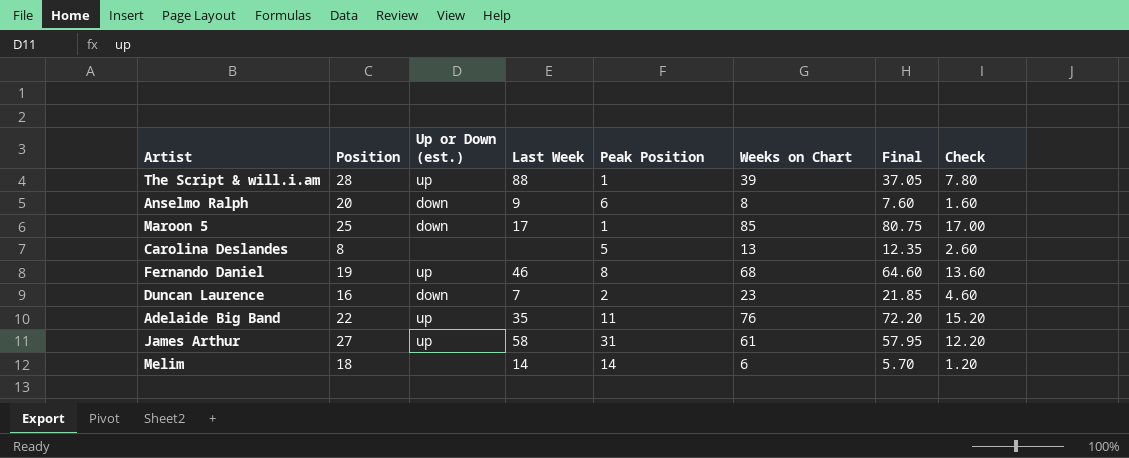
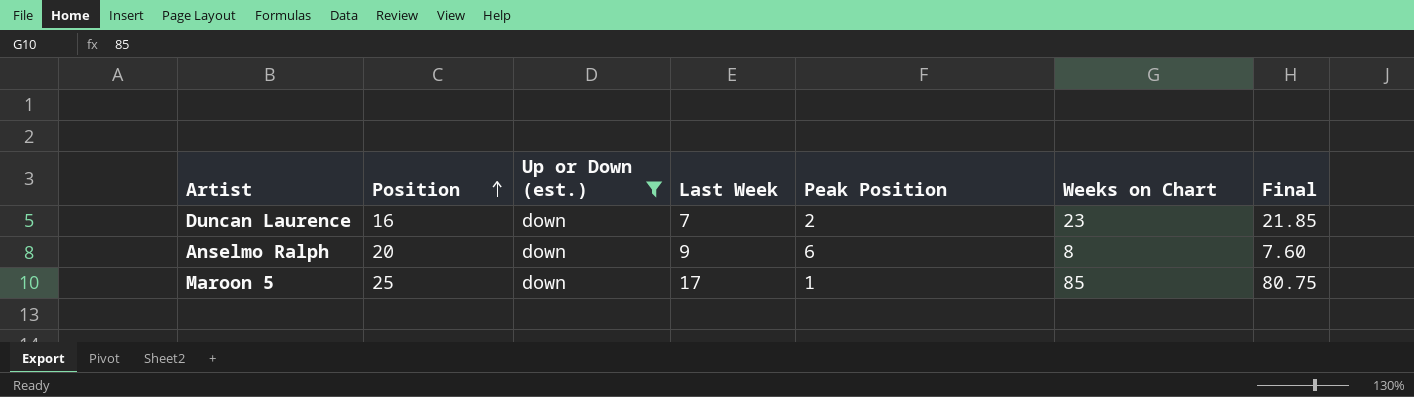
filter: none -> Up or Down (est.) = down
row order: none -> Position ascending
column Check | formula: [Weeks on Chart] * 0.2 -> none

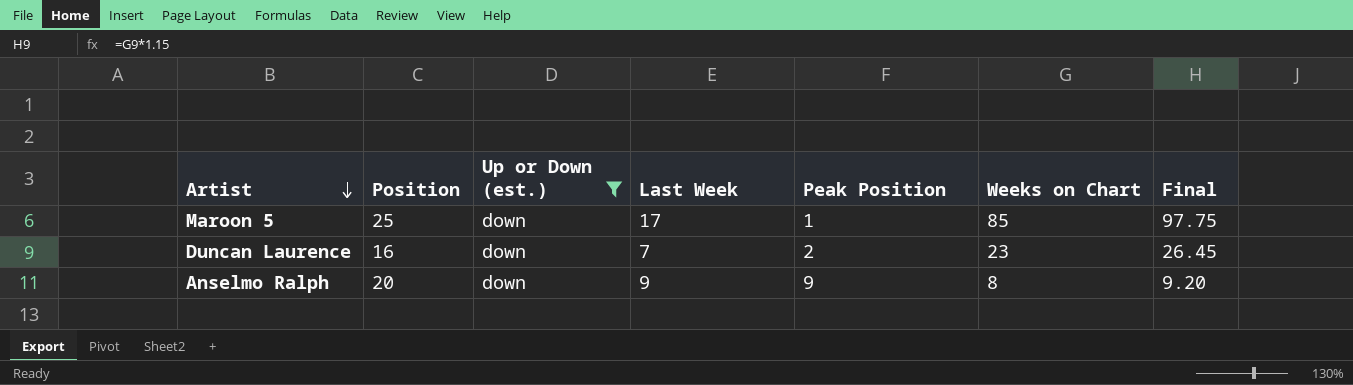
row order: Position ascending -> Artist descending
column Final | formula: [Weeks on Chart] * 0.95 -> [Weeks on Chart] * 1.15
Anselmo Ralph | Peak Position: 6 -> 9

